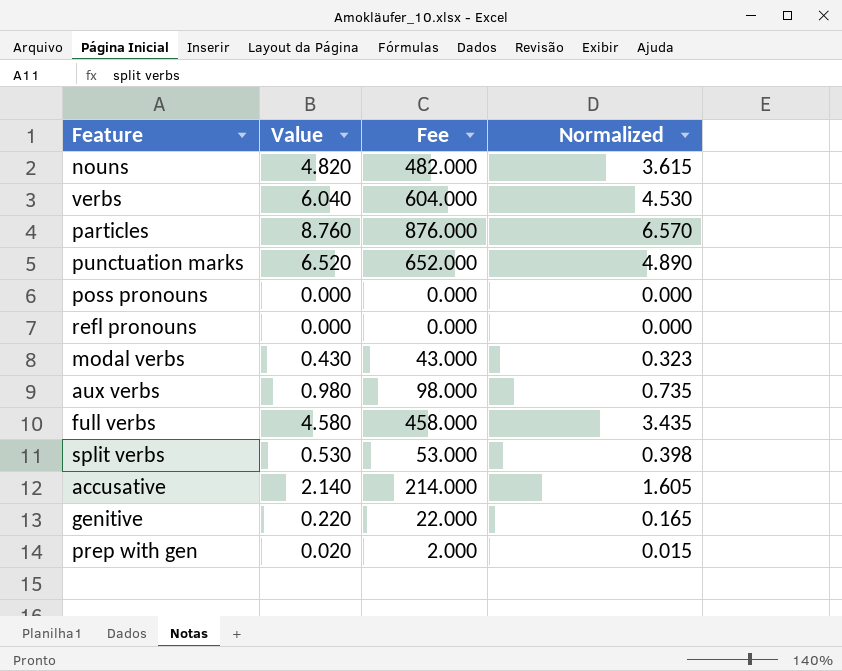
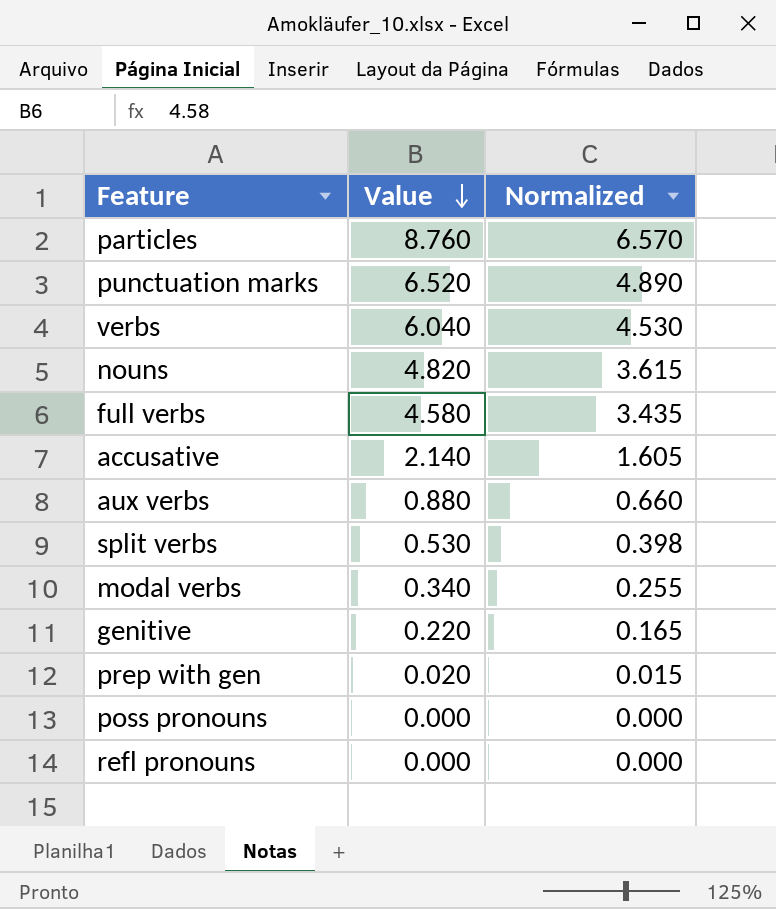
row order: none -> Value descending
column Fee | formula: [Value] * 100 -> none
aux verbs | Value: 0.980 -> 0.880
aux verbs | Normalized: 0.735 -> 0.660
modal verbs | Value: 0.430 -> 0.340
modal verbs | Normalized: 0.323 -> 0.255

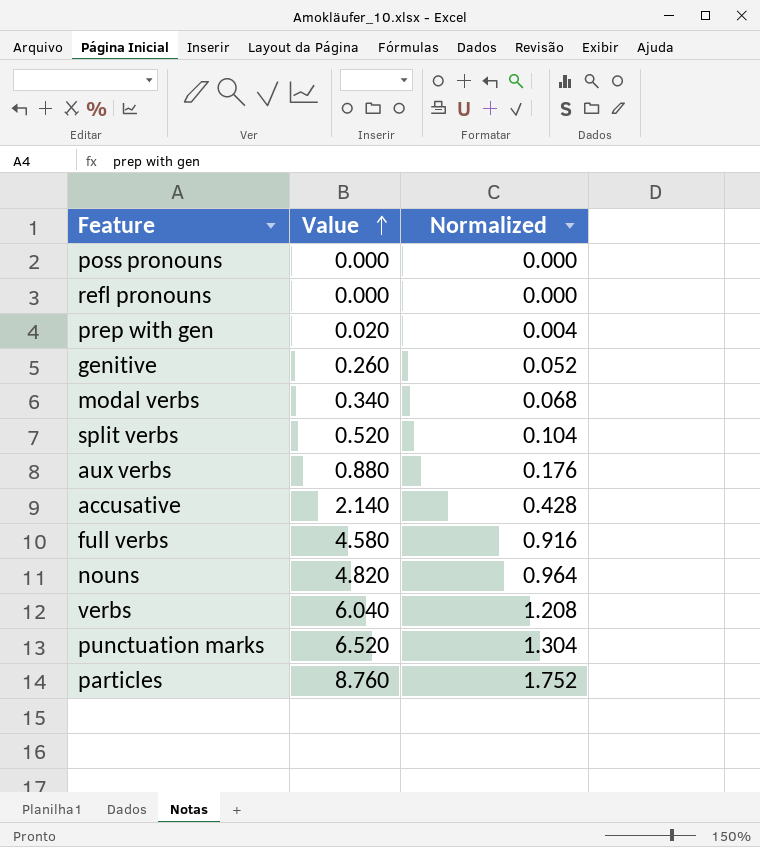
row order: Value descending -> Value ascending
column Normalized | formula: [Value] * 0.75 -> [Value] * 0.2
genitive | Value: 0.220 -> 0.260
split verbs | Value: 0.530 -> 0.520

